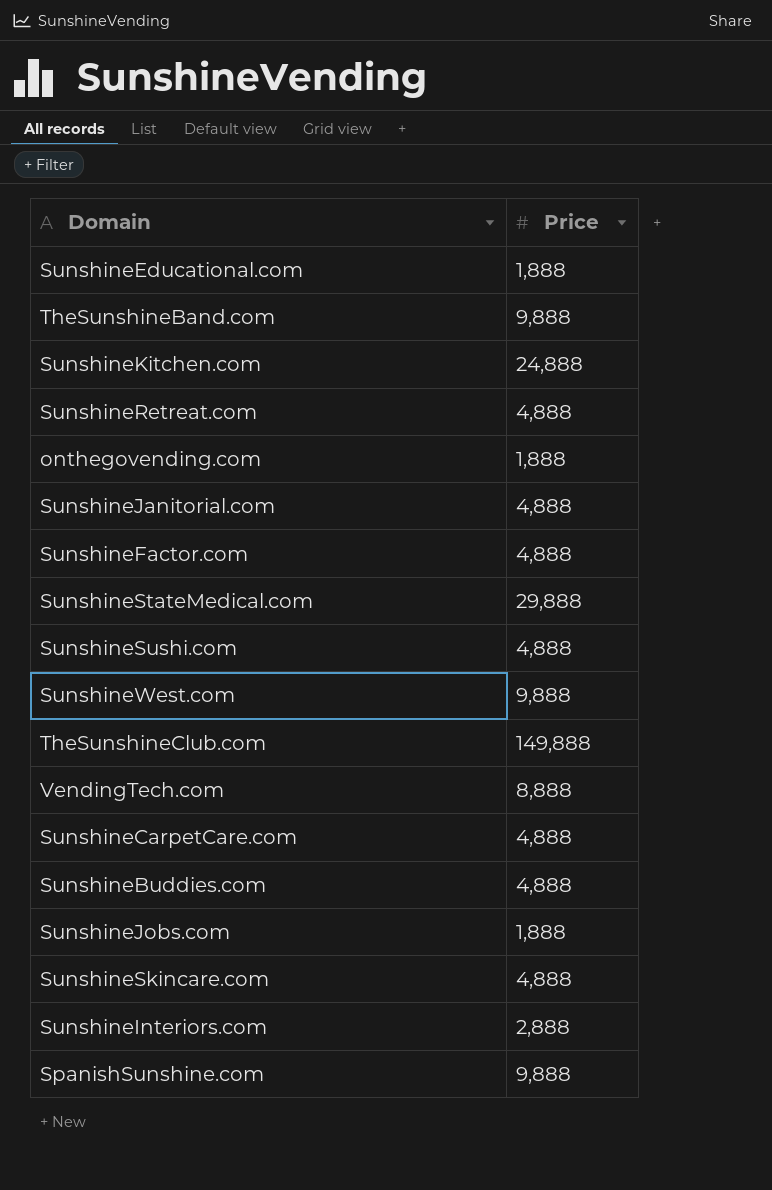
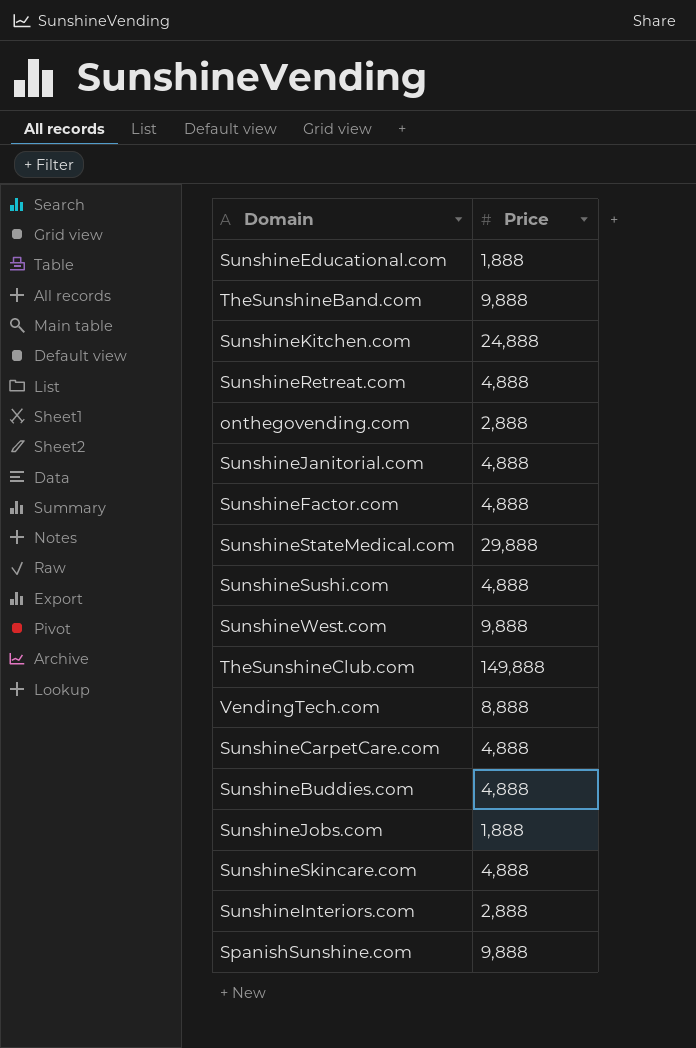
onthegovending.com | Price: 1,888 -> 2,888

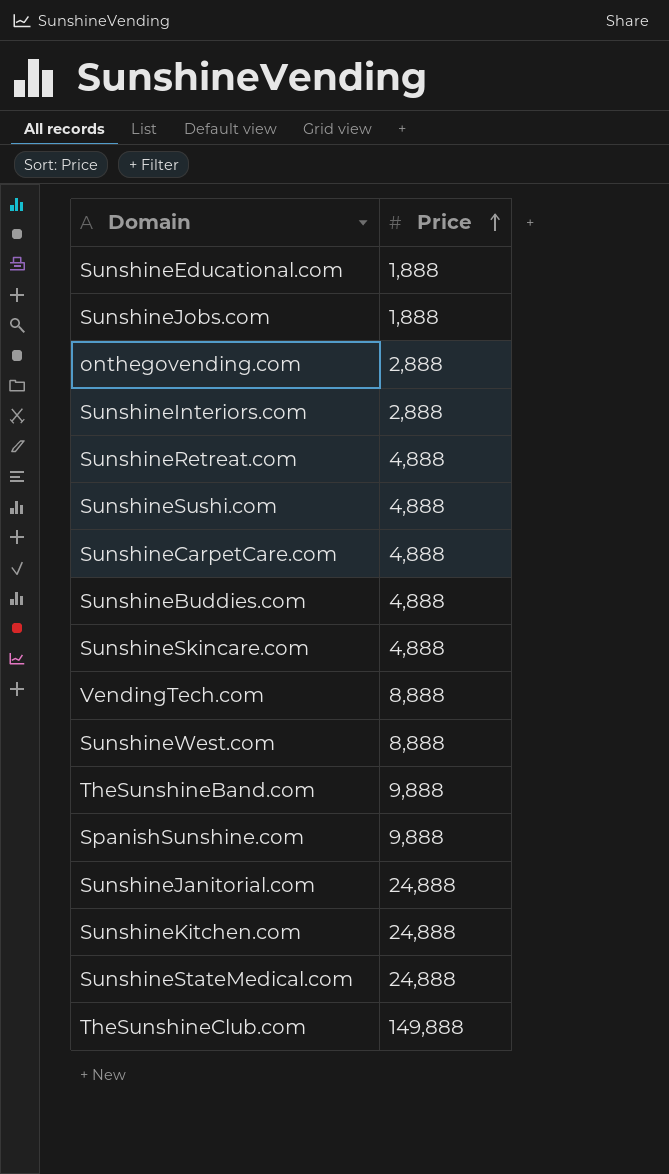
row order: none -> Price ascending
row SunshineFactor.com: 4,888 -> none
SunshineWest.com | Price: 9,888 -> 8,888
SunshineJanitorial.com | Price: 4,888 -> 24,888
SunshineStateMedical.com | Price: 29,888 -> 24,888

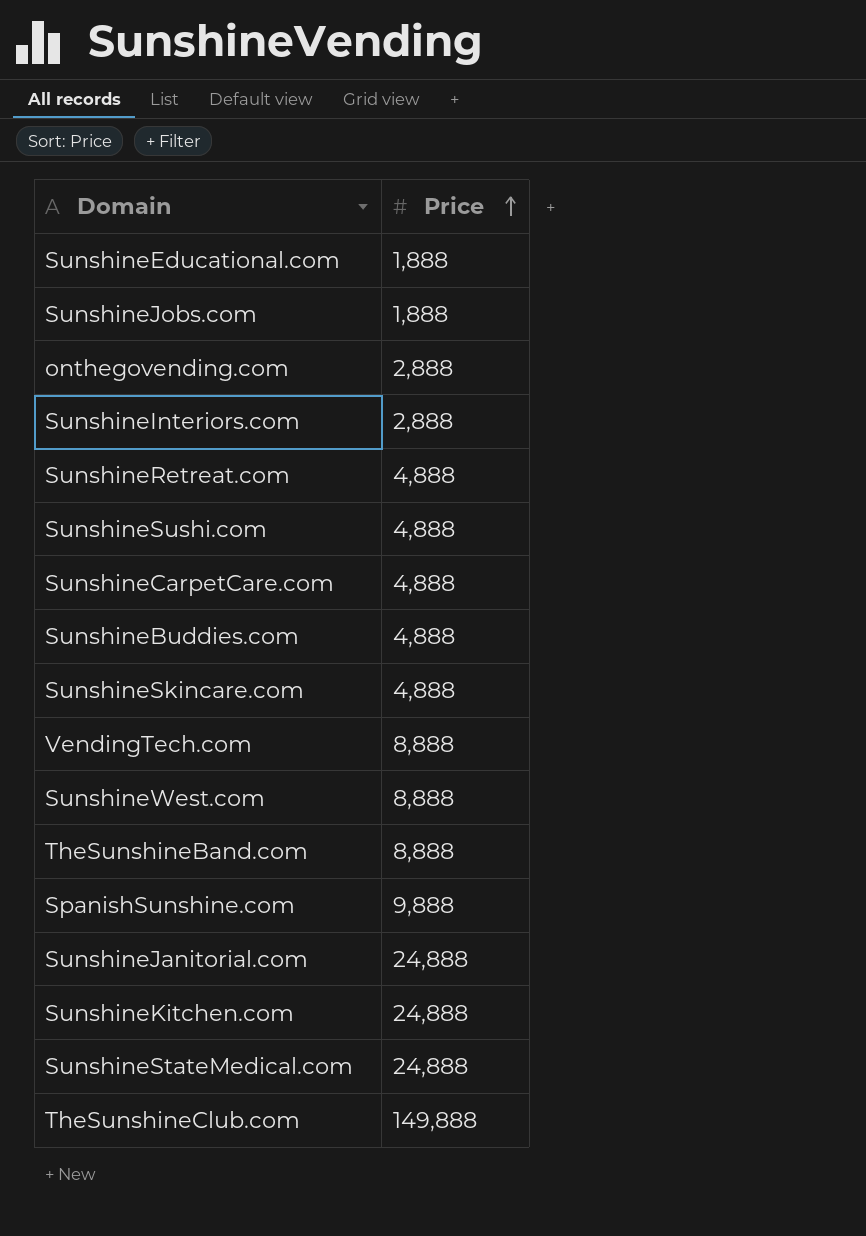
TheSunshineBand.com | Price: 9,888 -> 8,888

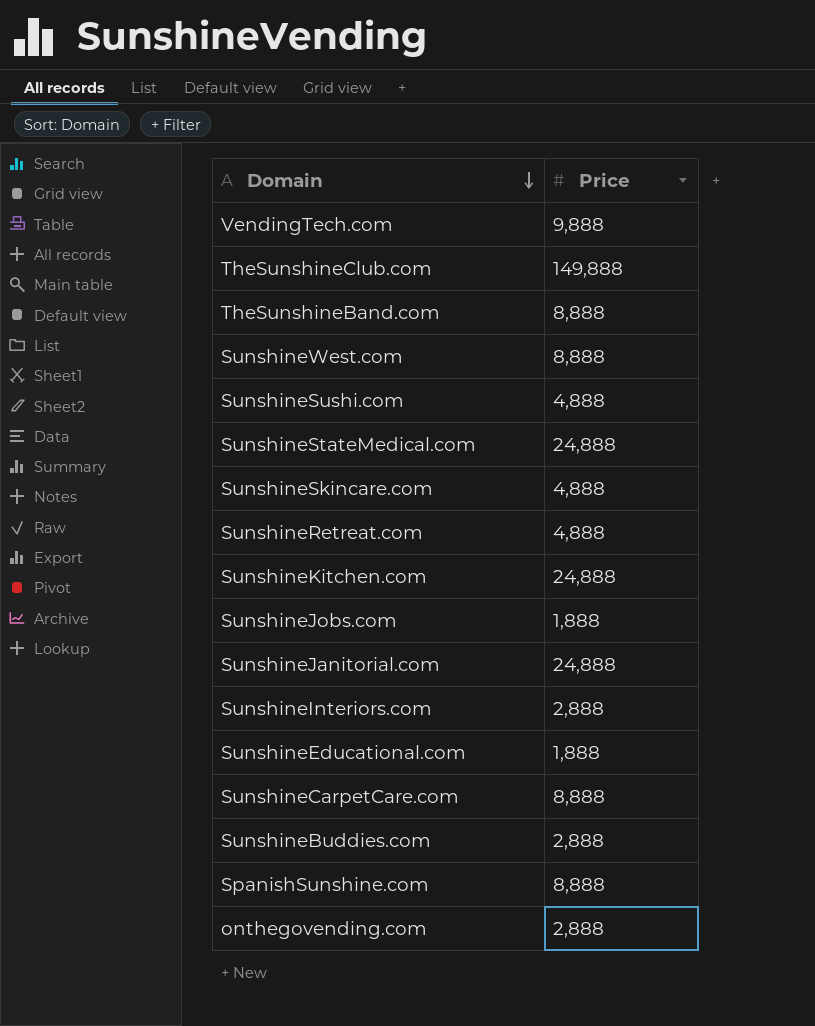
row order: Price ascending -> Domain descending
VendingTech.com | Price: 8,888 -> 9,888
SunshineCarpetCare.com | Price: 4,888 -> 8,888
SunshineBuddies.com | Price: 4,888 -> 2,888
SpanishSunshine.com | Price: 9,888 -> 8,888

